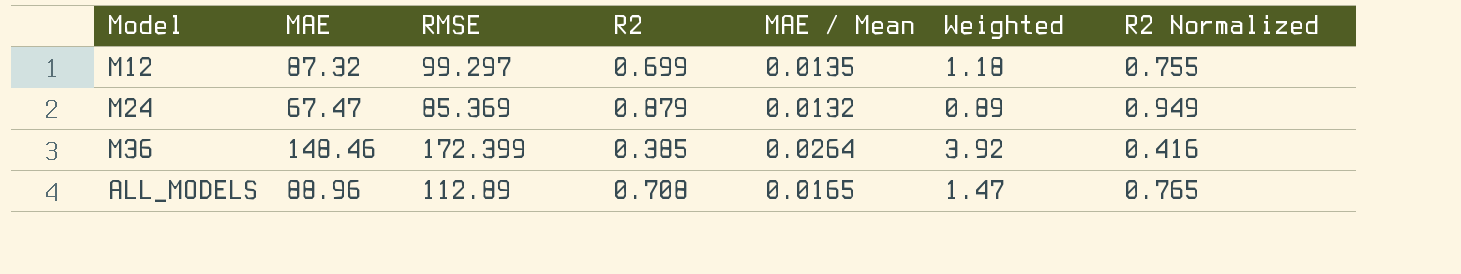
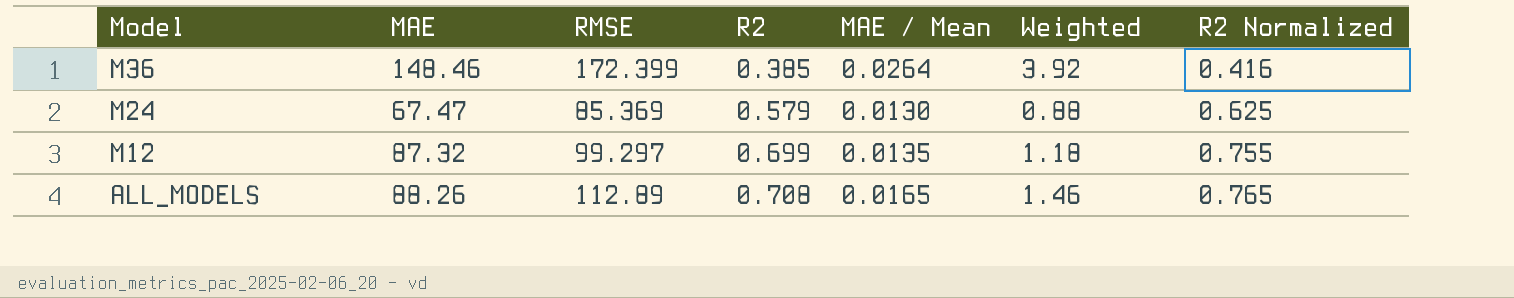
row order: none -> Model descending
M24 | R2: 0.879 -> 0.579
M24 | MAE / Mean: 0.0132 -> 0.0130
M24 | Weighted: 0.89 -> 0.88
M24 | R2 Normalized: 0.949 -> 0.625
ALL_MODELS | MAE: 88.96 -> 88.26
ALL_MODELS | Weighted: 1.47 -> 1.46

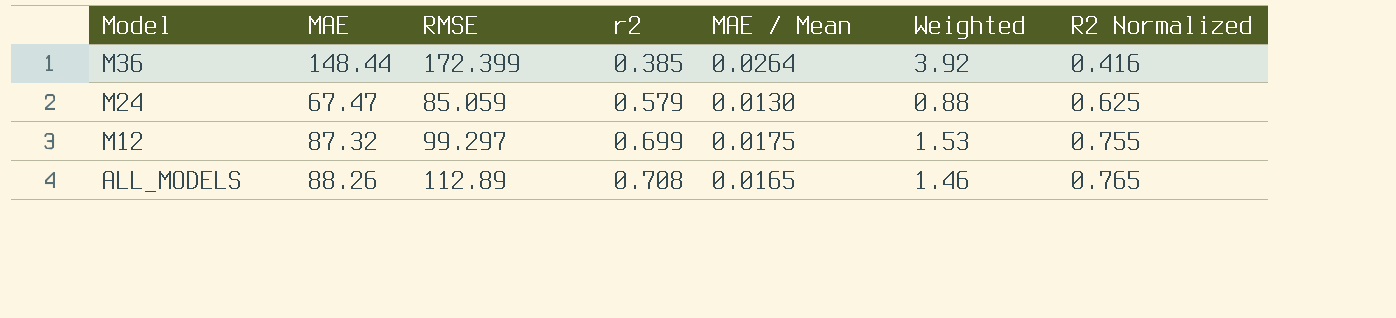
column name: R2 -> r2
M36 | MAE: 148.46 -> 148.44
M24 | RMSE: 85.369 -> 85.059
M12 | MAE / Mean: 0.0135 -> 0.0175
M12 | Weighted: 1.18 -> 1.53

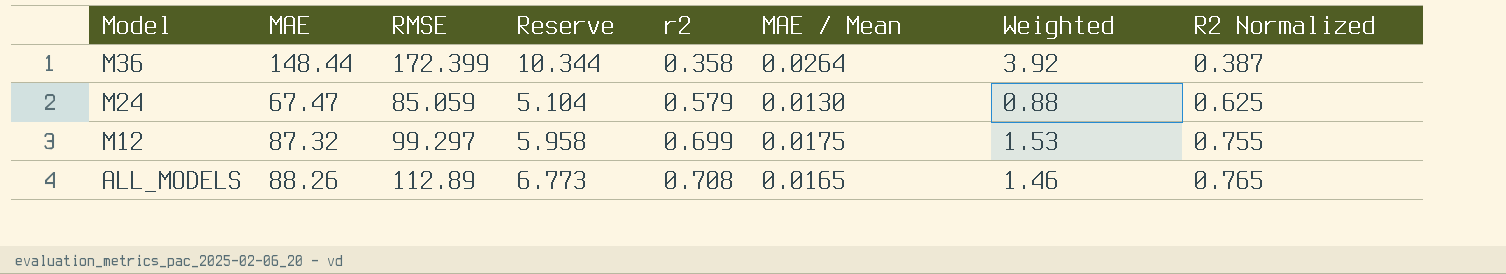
column Reserve | formula: none -> [RMSE] * 0.06
M36 | r2: 0.385 -> 0.358
M36 | R2 Normalized: 0.416 -> 0.387

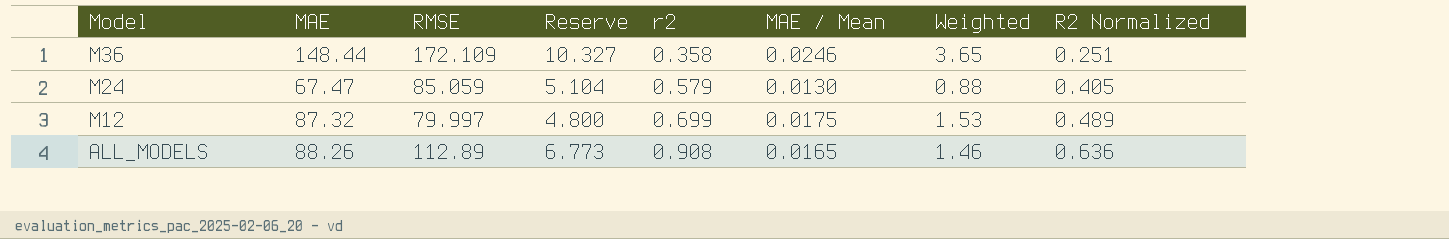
column R2 Normalized | formula: [r2] * 1.08 -> [r2] * 0.7
M36 | RMSE: 172.399 -> 172.109
M36 | Reserve: 10.344 -> 10.327
M36 | MAE / Mean: 0.0264 -> 0.0246
M36 | Weighted: 3.92 -> 3.65
M12 | RMSE: 99.297 -> 79.997
M12 | Reserve: 5.958 -> 4.800
ALL_MODELS | r2: 0.708 -> 0.908

